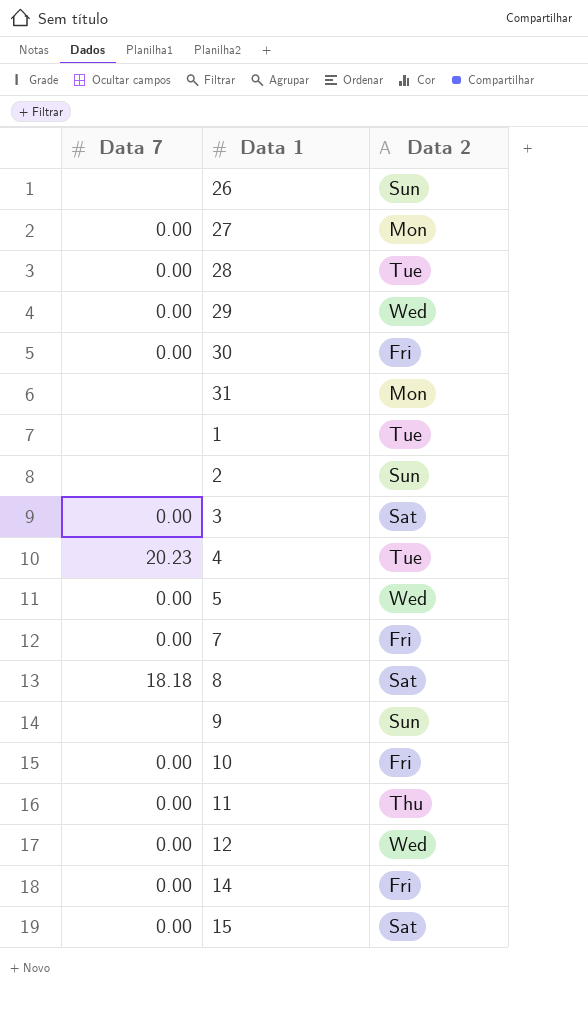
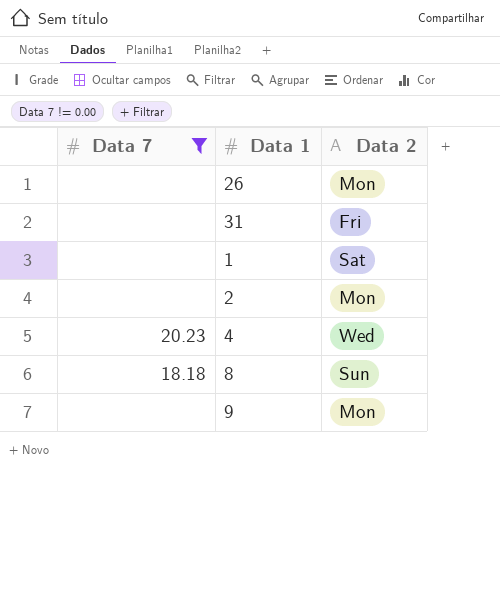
filter: none -> Data 7 != 0.00
26 | Data 2: Sun -> Mon
31 | Data 2: Mon -> Fri
1 | Data 2: Tue -> Sat
2 | Data 2: Sun -> Mon
4 | Data 2: Tue -> Wed
8 | Data 2: Sat -> Sun
9 | Data 2: Sun -> Mon

